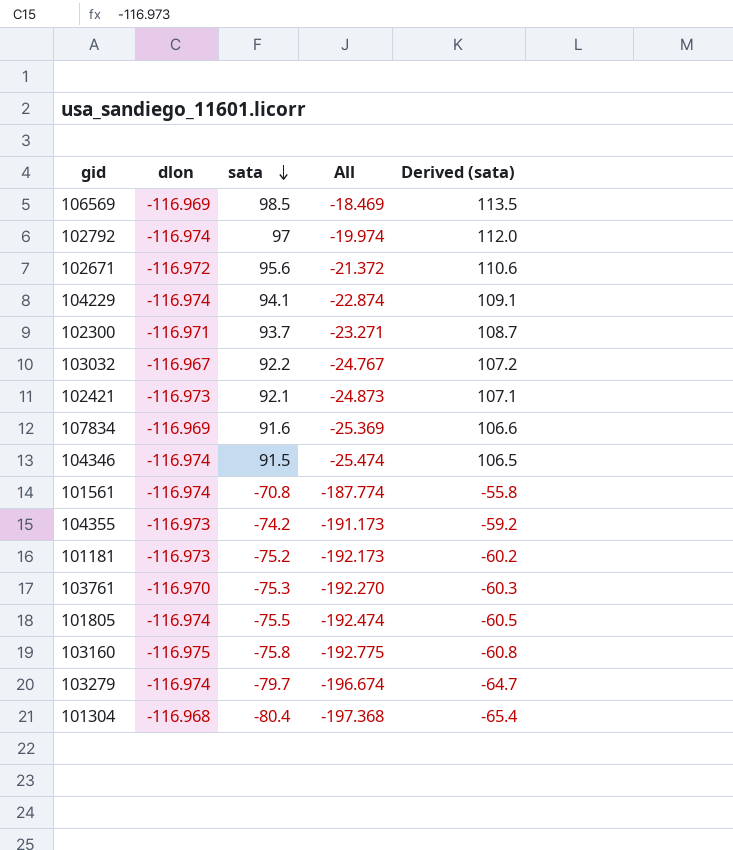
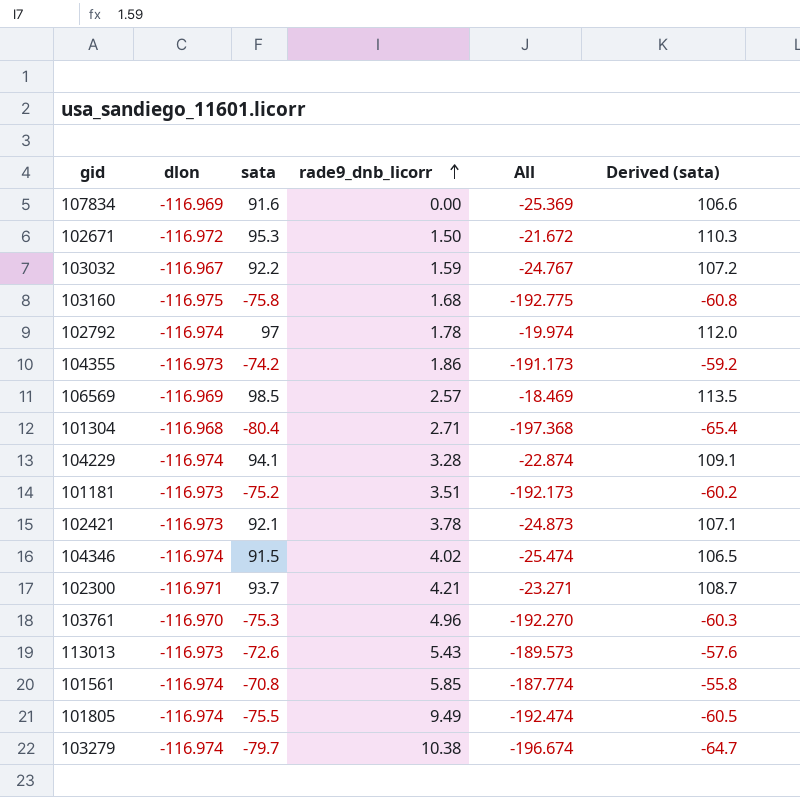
row order: sata descending -> rade9_dnb_licorr ascending
column rade9_dnb_licorr | position: none -> 4
102671 | sata: 95.6 -> 95.3
102671 | All: -21.372 -> -21.672
102671 | Derived (sata): 110.6 -> 110.3
row 113013: none -> -116.973 | -72.6 | 5.43 | -189.573 | -57.6

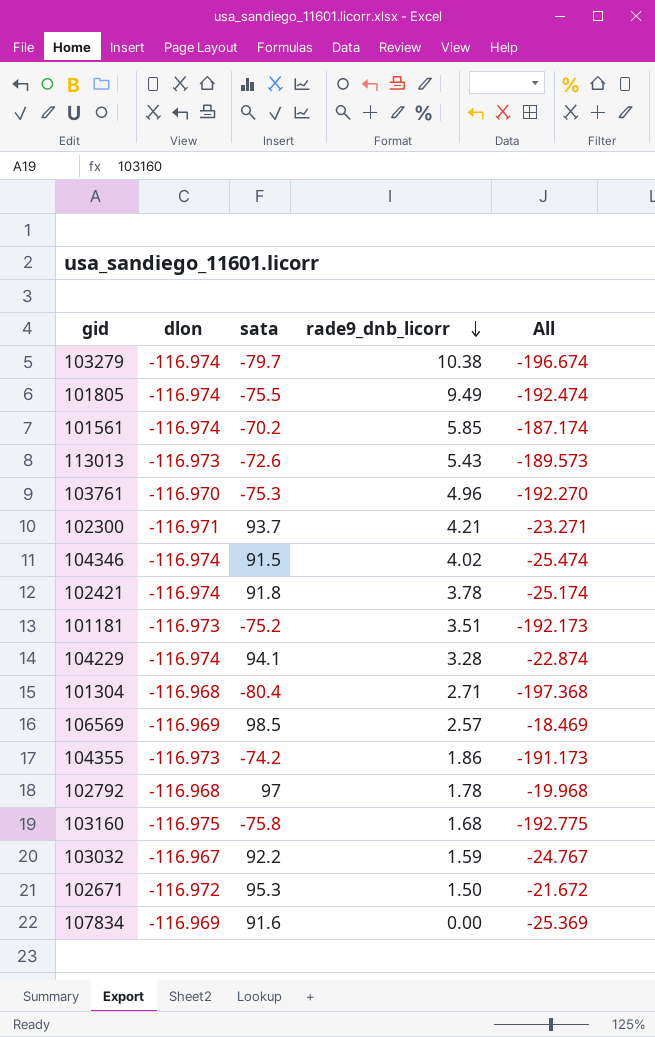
row order: rade9_dnb_licorr ascending -> rade9_dnb_licorr descending
column Derived (sata) | formula: [sata] + 15 -> none
101561 | sata: -70.8 -> -70.2
101561 | All: -187.774 -> -187.174
102421 | dlon: -116.973 -> -116.974
102421 | sata: 92.1 -> 91.8
102421 | All: -24.873 -> -25.174
102792 | dlon: -116.974 -> -116.968
102792 | All: -19.974 -> -19.968

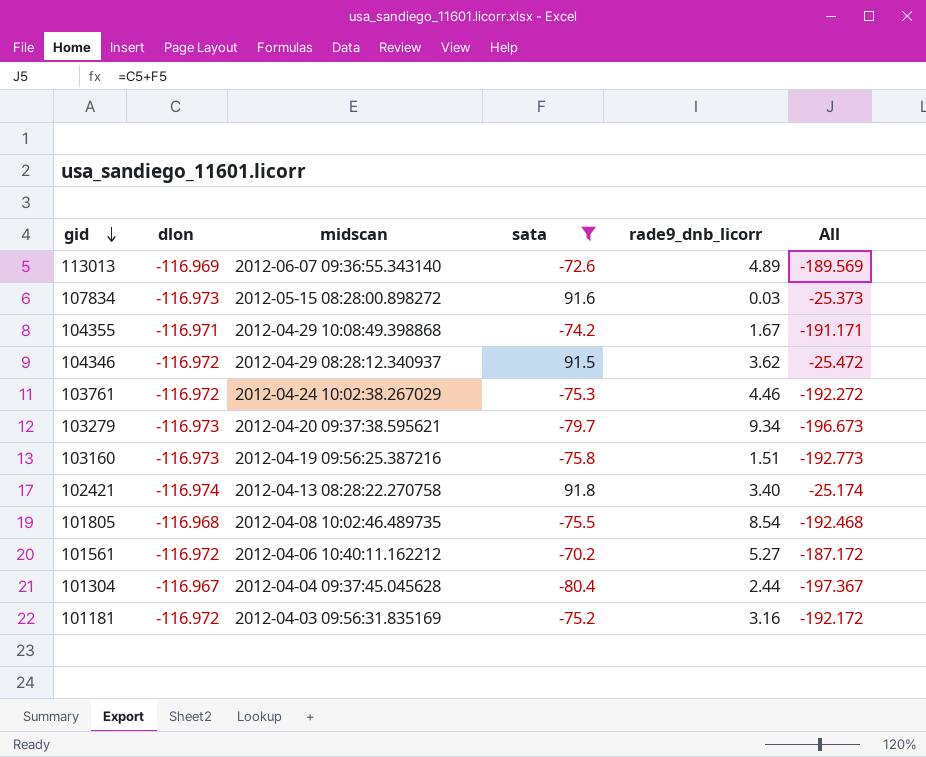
filter: none -> sata <= 91.8
row order: rade9_dnb_licorr descending -> gid descending
column midscan | position: none -> 3
113013 | dlon: -116.973 -> -116.969
113013 | rade9_dnb_licorr: 5.43 -> 4.89
113013 | All: -189.573 -> -189.569
107834 | dlon: -116.969 -> -116.973
107834 | rade9_dnb_licorr: 0.00 -> 0.03
107834 | All: -25.369 -> -25.373
104355 | dlon: -116.973 -> -116.971
104355 | rade9_dnb_licorr: 1.86 -> 1.67
104355 | All: -191.173 -> -191.171
104346 | dlon: -116.974 -> -116.972
104346 | rade9_dnb_licorr: 4.02 -> 3.62
104346 | All: -25.474 -> -25.472
103761 | dlon: -116.970 -> -116.972
103761 | rade9_dnb_licorr: 4.96 -> 4.46
103761 | All: -192.270 -> -192.272
103279 | dlon: -116.974 -> -116.973
103279 | rade9_dnb_licorr: 10.38 -> 9.34
103279 | All: -196.674 -> -196.673
103160 | dlon: -116.975 -> -116.973
103160 | rade9_dnb_licorr: 1.68 -> 1.51
103160 | All: -192.775 -> -192.773
102421 | rade9_dnb_licorr: 3.78 -> 3.40
101805 | dlon: -116.974 -> -116.968
101805 | rade9_dnb_licorr: 9.49 -> 8.54
101805 | All: -192.474 -> -192.468
101561 | dlon: -116.974 -> -116.972
101561 | rade9_dnb_licorr: 5.85 -> 5.27
101561 | All: -187.174 -> -187.172
101304 | dlon: -116.968 -> -116.967
101304 | rade9_dnb_licorr: 2.71 -> 2.44
101304 | All: -197.368 -> -197.367
101181 | dlon: -116.973 -> -116.972
101181 | rade9_dnb_licorr: 3.51 -> 3.16
101181 | All: -192.173 -> -192.172

